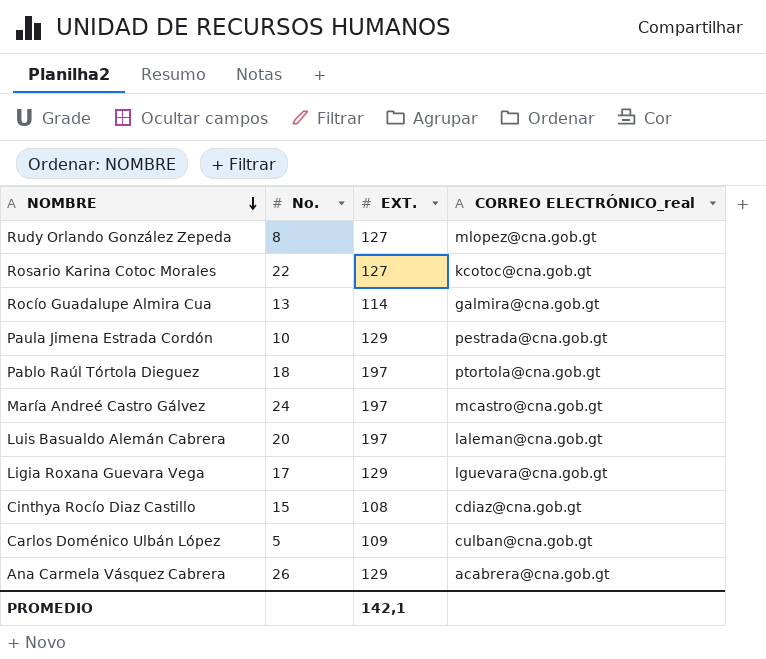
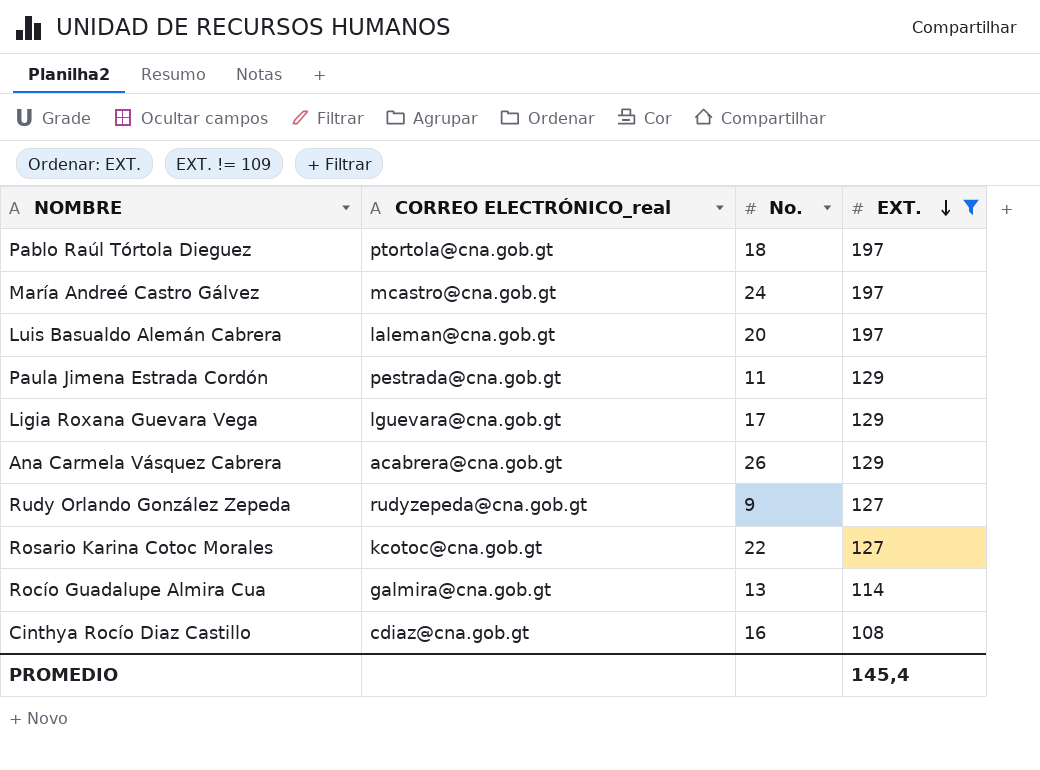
filter: none -> EXT. != 109
row order: NOMBRE descending -> EXT. descending
column CORREO ELECTRÓNICO_real | position: 4 -> 2
Paula Jimena Estrada Cordón | No.: 10 -> 11
Rudy Orlando González Zepeda | CORREO ELECTRÓNICO_real: mlopez@cna.gob.gt -> rudyzepeda@cna.gob.gt
Rudy Orlando González Zepeda | No.: 8 -> 9
Cinthya Rocío Diaz Castillo | No.: 15 -> 16
PROMEDIO | EXT.: 142,1 -> 145,4

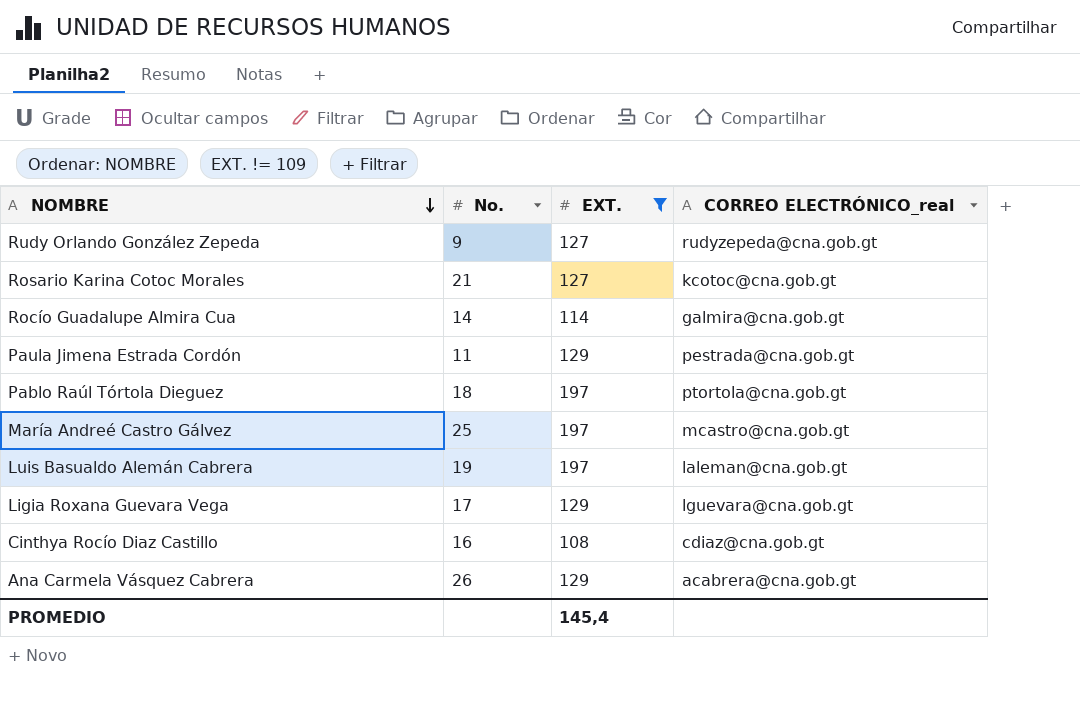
row order: EXT. descending -> NOMBRE descending
column CORREO ELECTRÓNICO_real | position: 2 -> 4
Rosario Karina Cotoc Morales | No.: 22 -> 21
Rocío Guadalupe Almira Cua | No.: 13 -> 14
María Andreé Castro Gálvez | No.: 24 -> 25
Luis Basualdo Alemán Cabrera | No.: 20 -> 19

